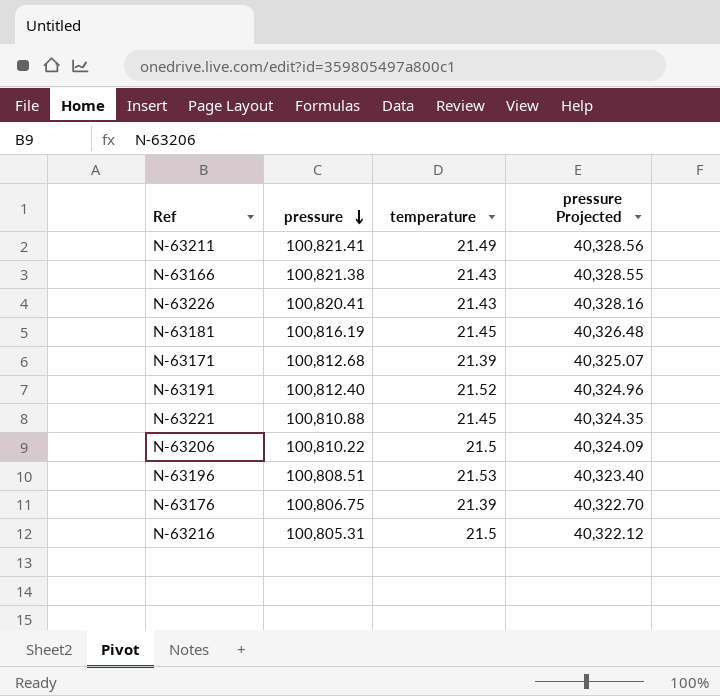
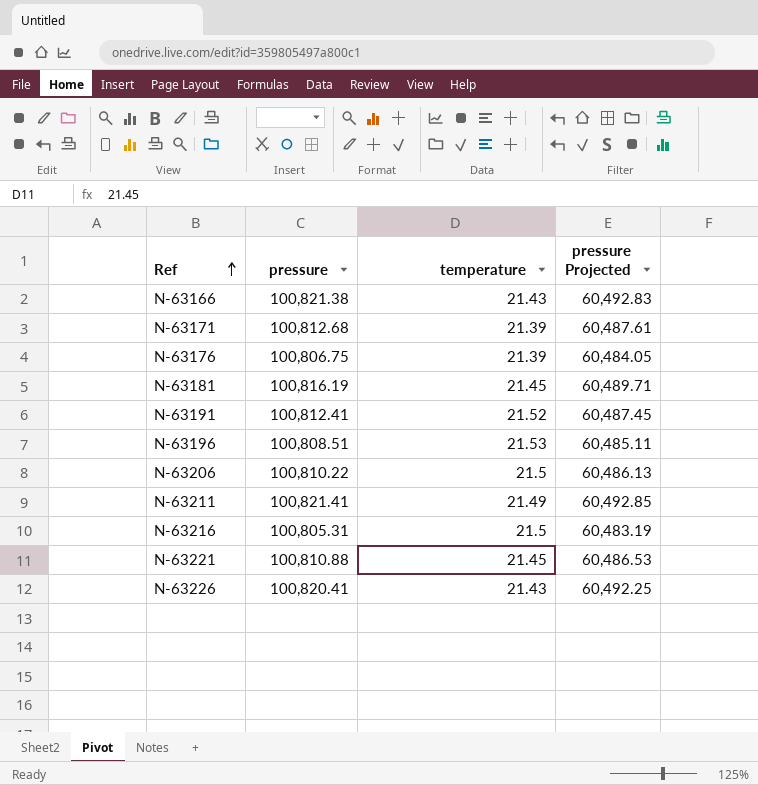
row order: pressure descending -> Ref ascending
column pressure Projected | formula: [pressure] * 0.4 -> [pressure] * 0.6
N-63191 | pressure: 100,812.40 -> 100,812.41

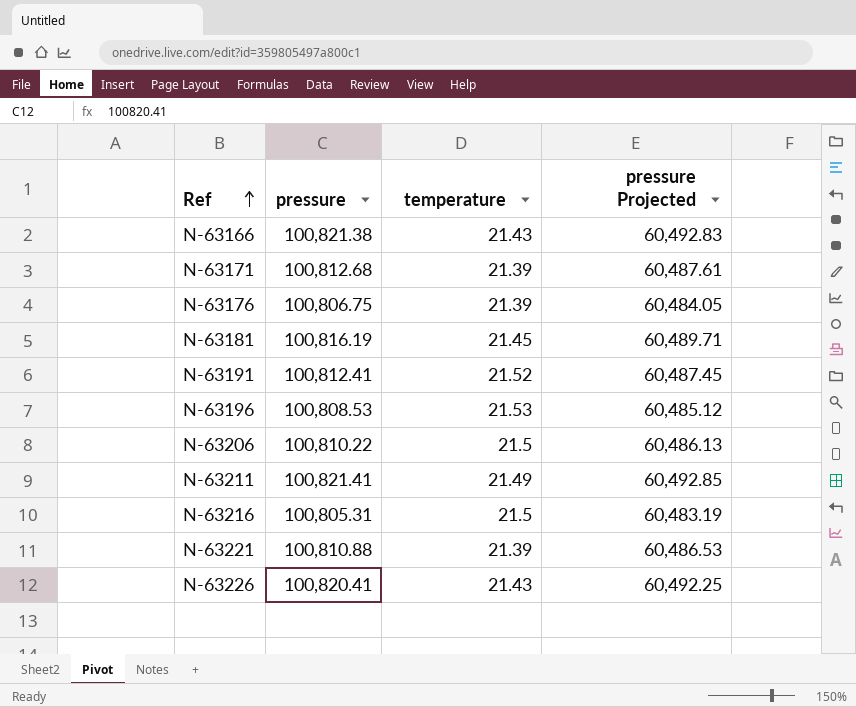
N-63196 | pressure: 100,808.51 -> 100,808.53
N-63196 | pressure Projected: 60,485.11 -> 60,485.12
N-63221 | temperature: 21.45 -> 21.39

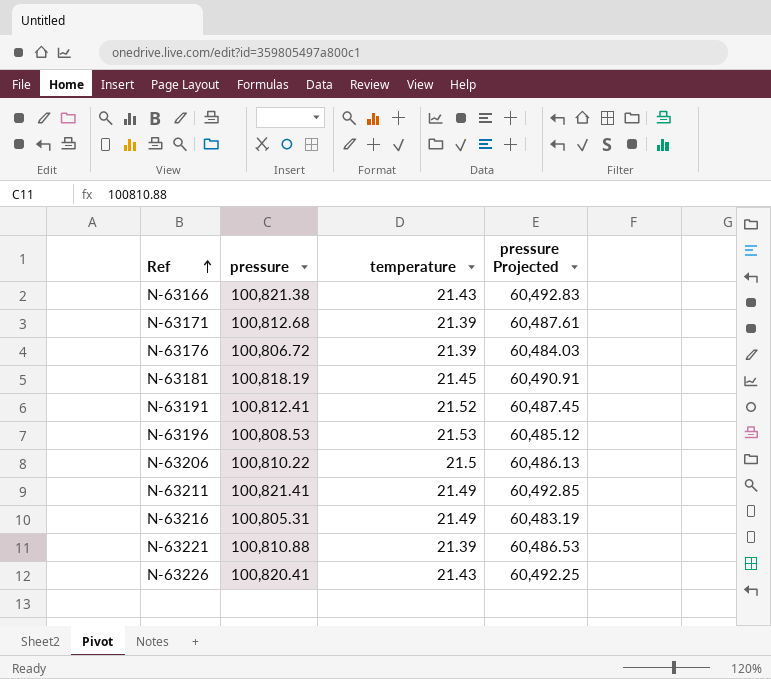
N-63176 | pressure: 100,806.75 -> 100,806.72
N-63176 | pressure Projected: 60,484.05 -> 60,484.03
N-63181 | pressure: 100,816.19 -> 100,818.19
N-63181 | pressure Projected: 60,489.71 -> 60,490.91
N-63216 | temperature: 21.5 -> 21.49

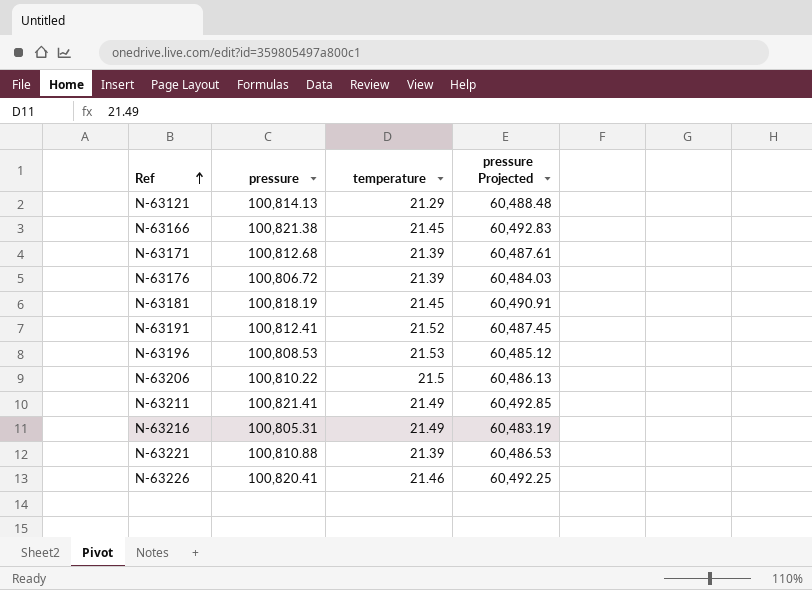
row N-63121: none -> 100,814.13 | 21.29 | 60,488.48
N-63166 | temperature: 21.43 -> 21.45
N-63226 | temperature: 21.43 -> 21.46

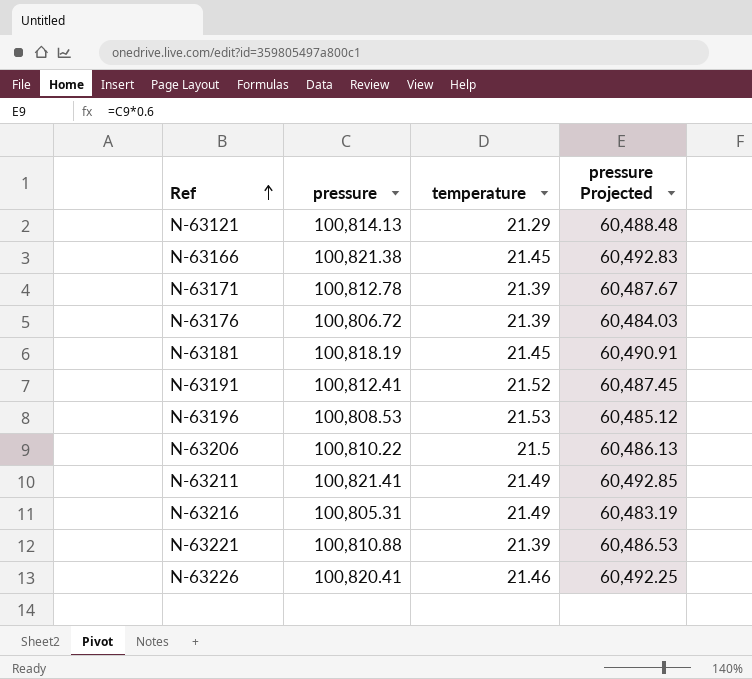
N-63171 | pressure: 100,812.68 -> 100,812.78
N-63171 | pressure Projected: 60,487.61 -> 60,487.67

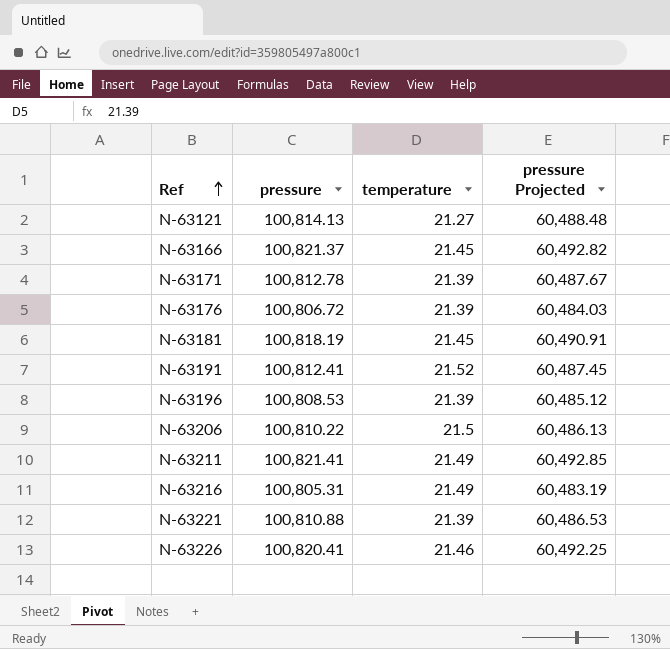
N-63121 | temperature: 21.29 -> 21.27
N-63166 | pressure: 100,821.38 -> 100,821.37
N-63166 | pressure Projected: 60,492.83 -> 60,492.82
N-63196 | temperature: 21.53 -> 21.39

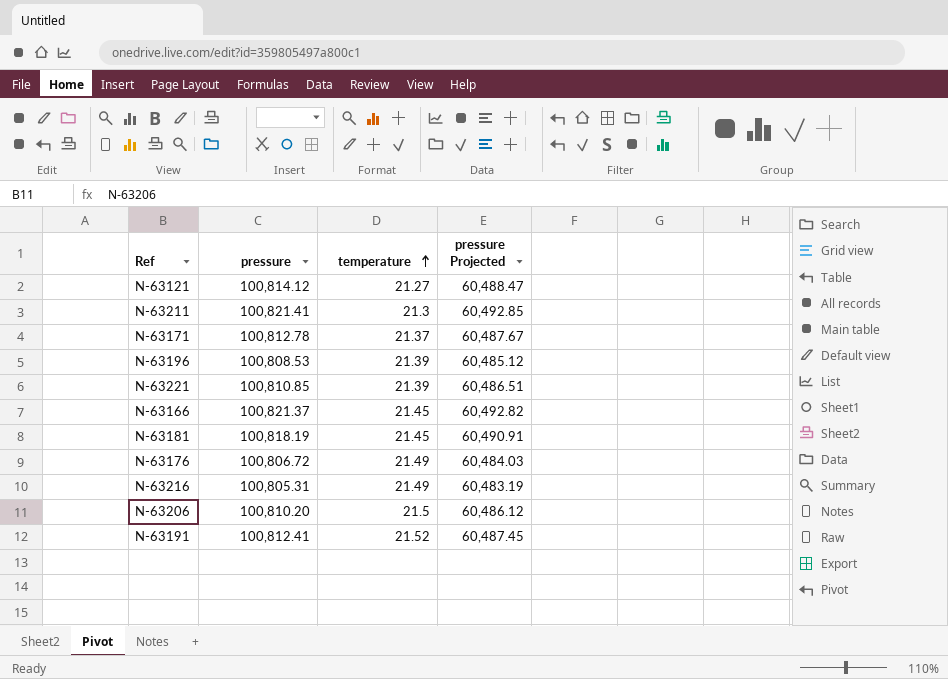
row order: Ref ascending -> temperature ascending
row N-63226: 100,820.41 | 21.46 | 60,492.25 -> none
N-63121 | pressure: 100,814.13 -> 100,814.12
N-63121 | pressure Projected: 60,488.48 -> 60,488.47
N-63211 | temperature: 21.49 -> 21.3
N-63171 | temperature: 21.39 -> 21.37
N-63221 | pressure: 100,810.88 -> 100,810.85
N-63221 | pressure Projected: 60,486.53 -> 60,486.51
N-63176 | temperature: 21.39 -> 21.49
N-63206 | pressure: 100,810.22 -> 100,810.20
N-63206 | pressure Projected: 60,486.13 -> 60,486.12

